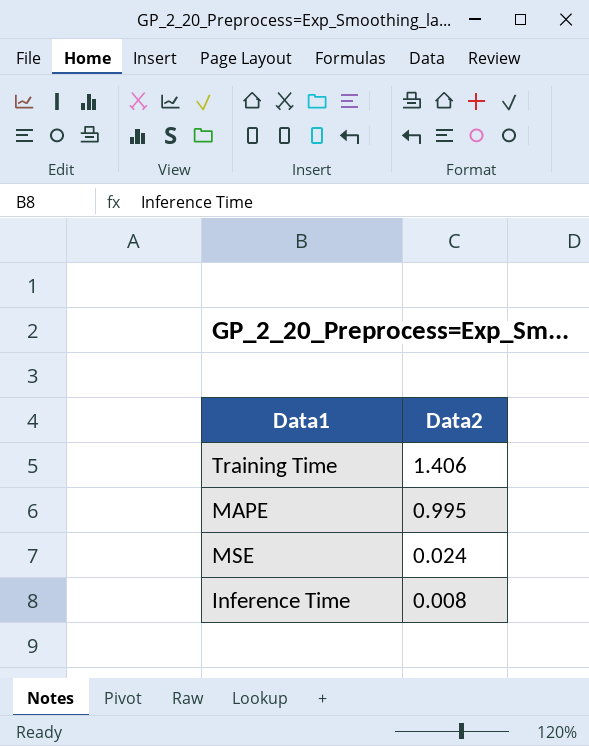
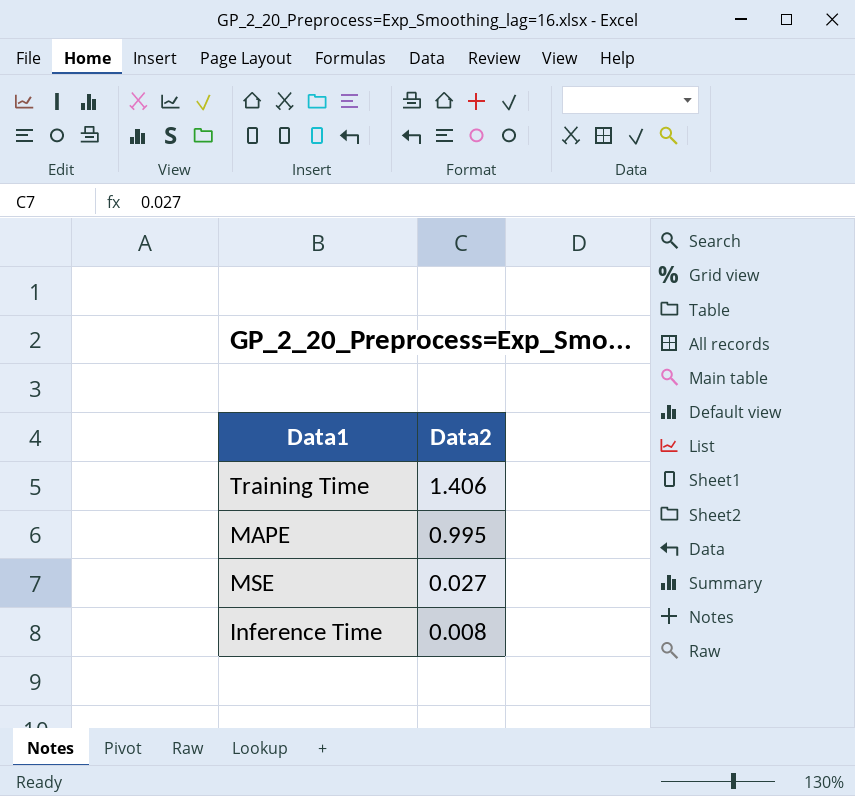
MSE | Data2: 0.024 -> 0.027

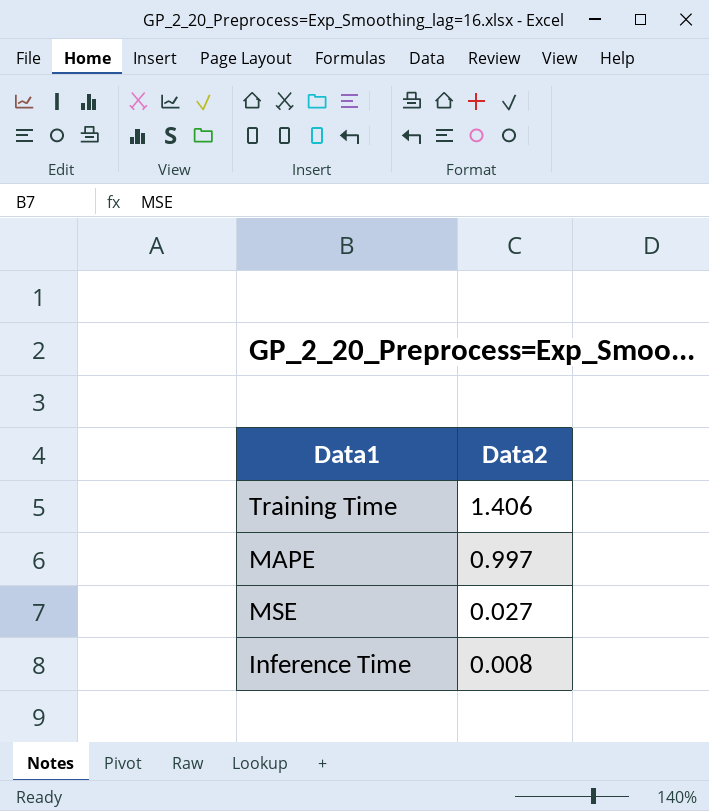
MAPE | Data2: 0.995 -> 0.997

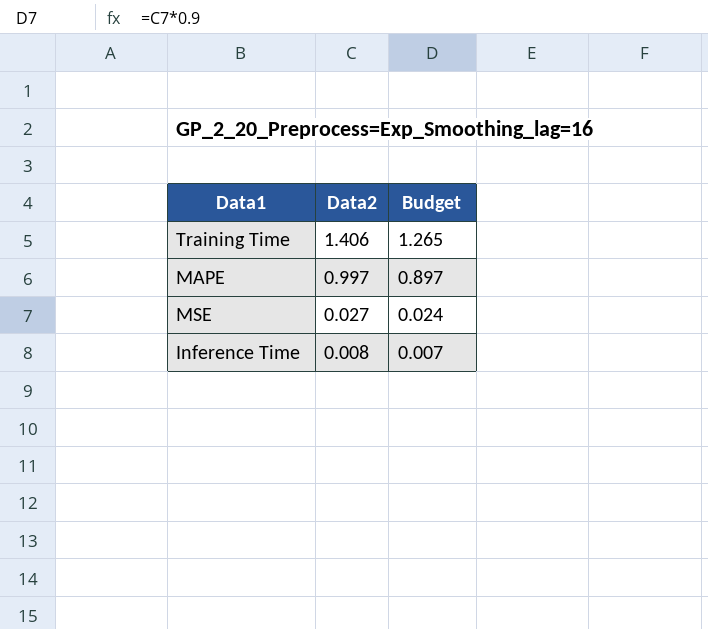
column Budget | formula: none -> [Data2] * 0.9

